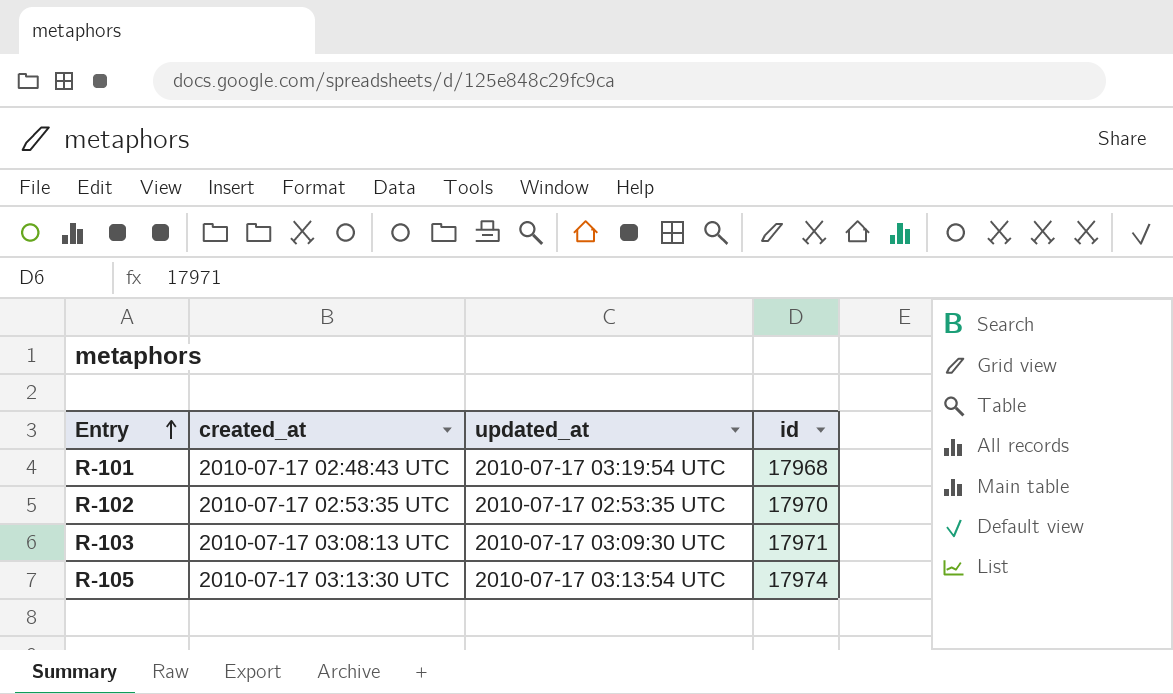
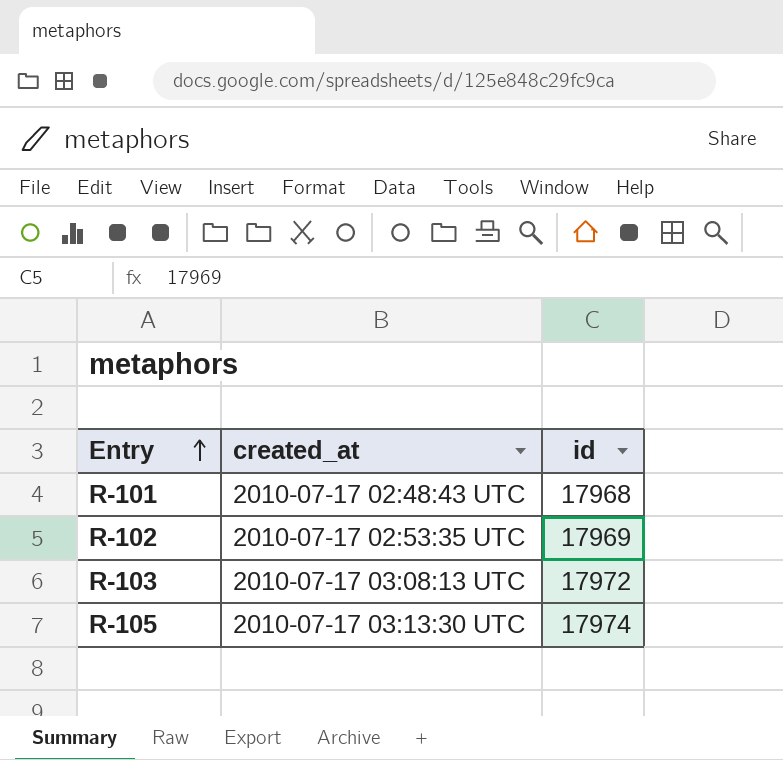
column updated_at | position: 3 -> none
R-102 | id: 17970 -> 17969
R-103 | id: 17971 -> 17972

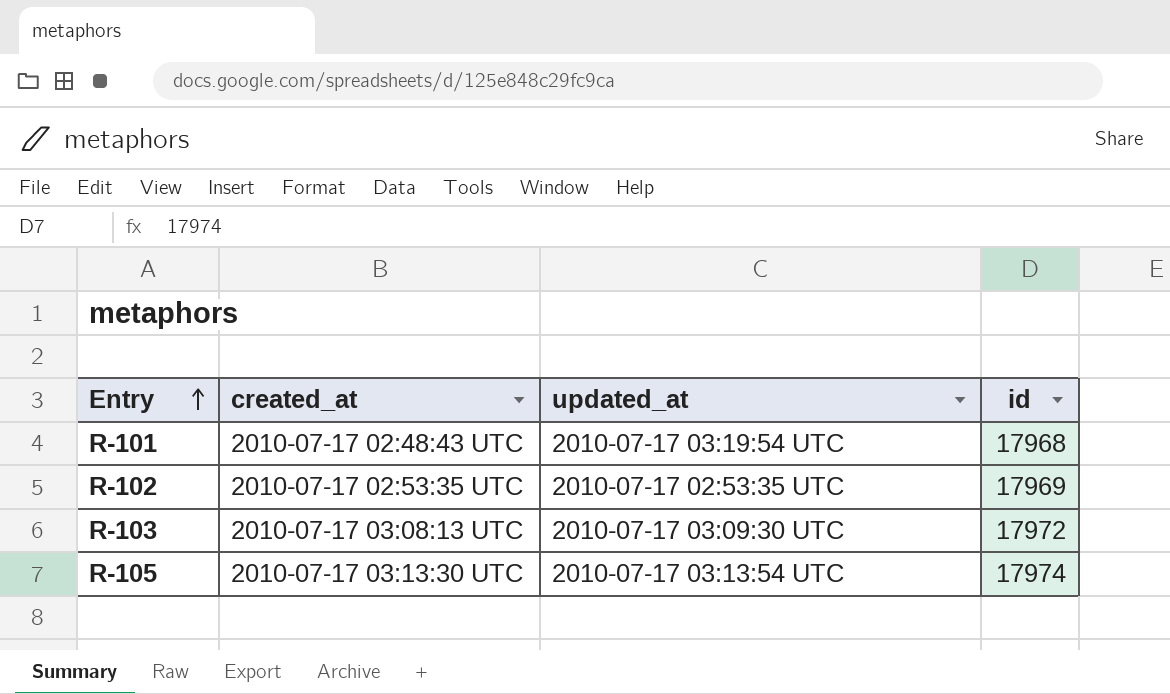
column updated_at | position: none -> 3

